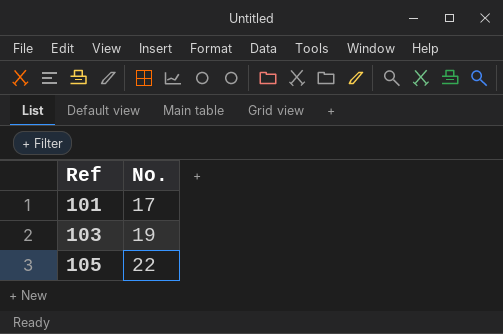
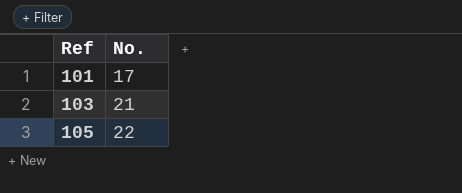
103 | No.: 19 -> 21

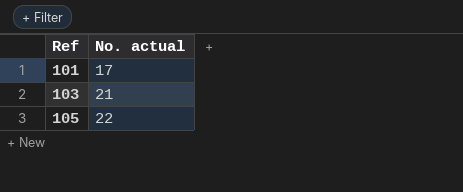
column name: No. -> No. actual

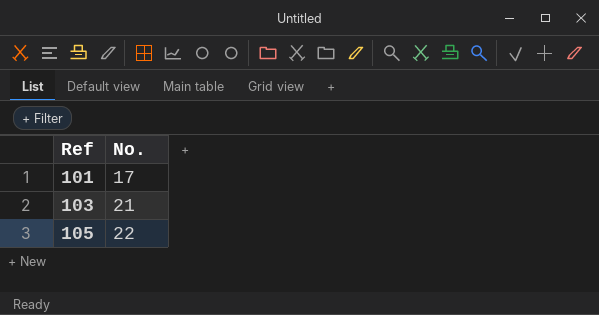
column name: No. actual -> No.

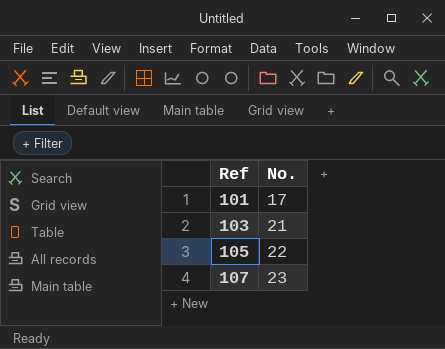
row 107: none -> 23

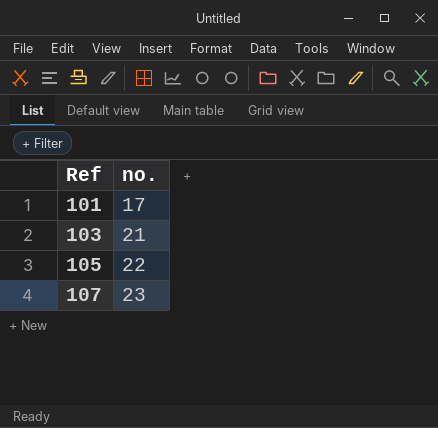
column name: No. -> no.

